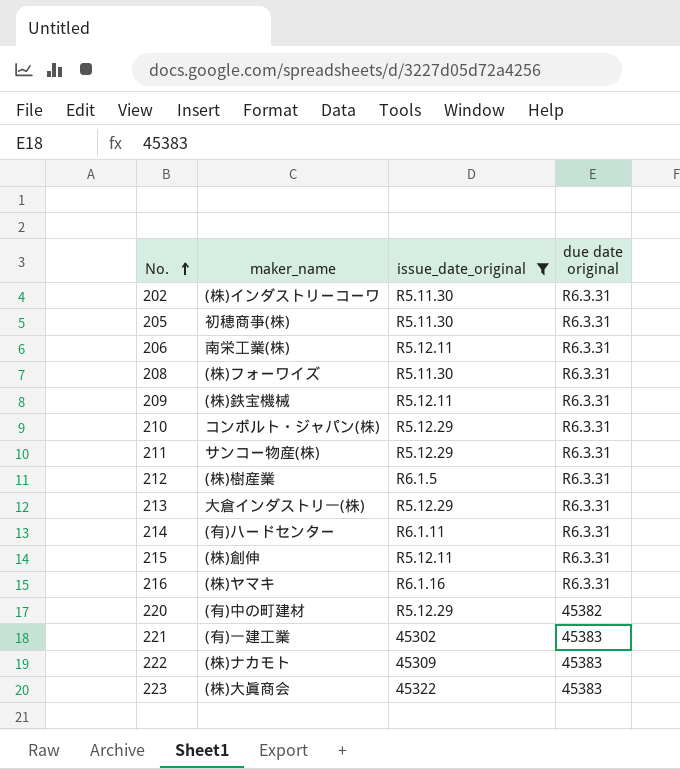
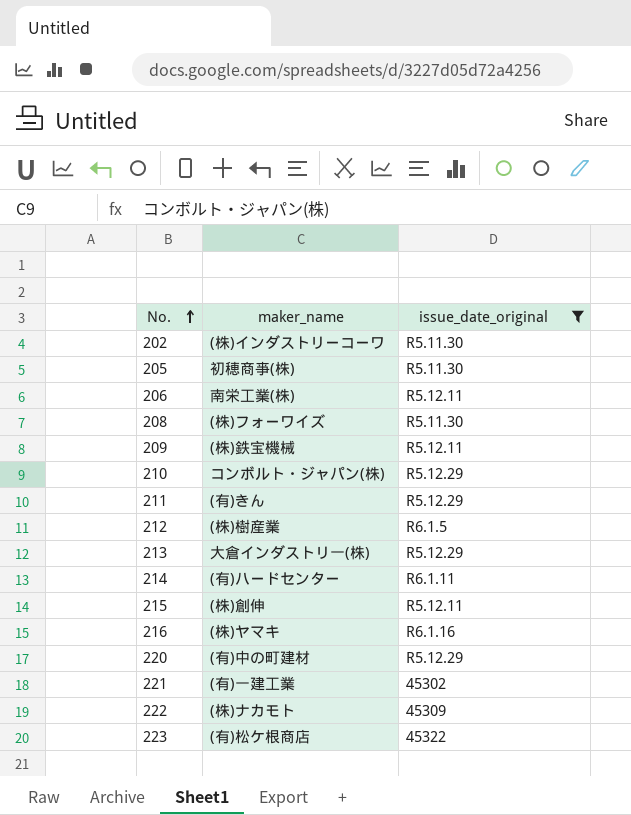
column due date original | position: 4 -> none
211 | maker_name: サンコー物産(株) -> (有)きん
223 | maker_name: (株)大眞商会 -> (有)松ケ根商店

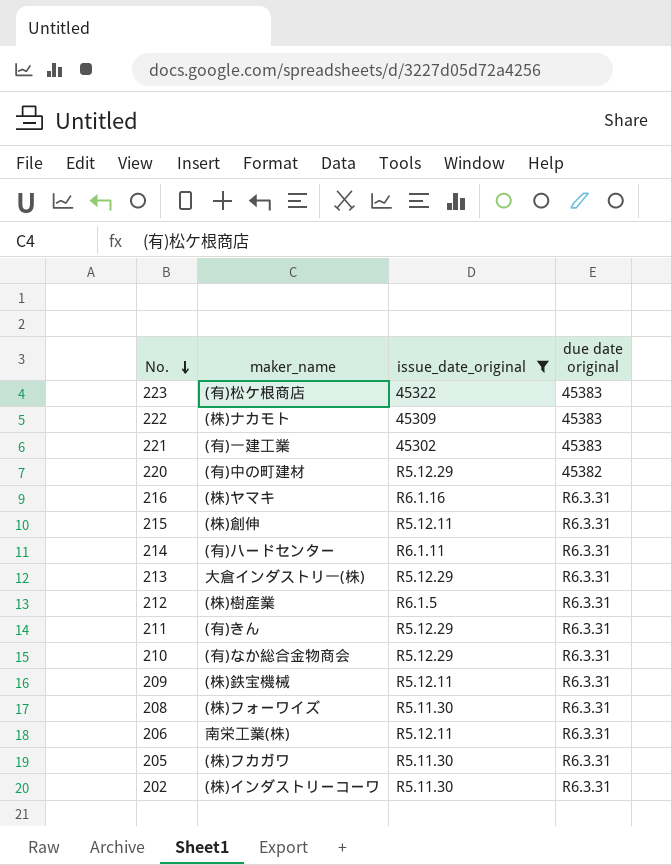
row order: No. ascending -> No. descending
column due date original | position: none -> 4
210 | maker_name: コンボルト・ジャパン(株) -> (有)なか総合金物商会
205 | maker_name: 初穂商亊(株) -> (株)フカガワ

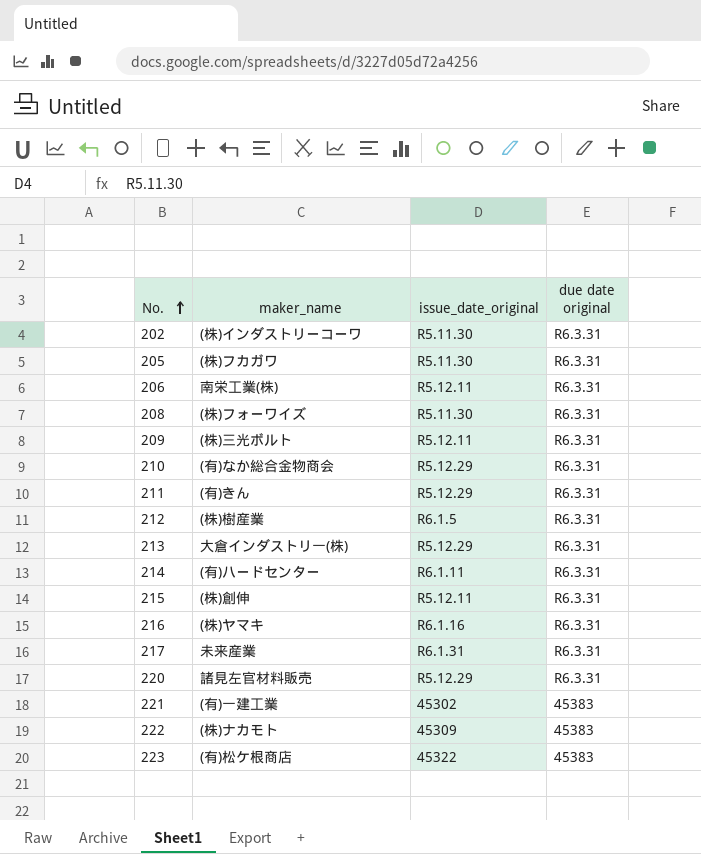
filter: issue_date_original != R6.1.31 -> none
row order: No. descending -> No. ascending
209 | maker_name: (株)鉄宝機械 -> (株)三光ボルト
220 | maker_name: (有)中の町建材 -> 諸見左官材料販売
220 | due date original: 45382 -> R6.3.31

